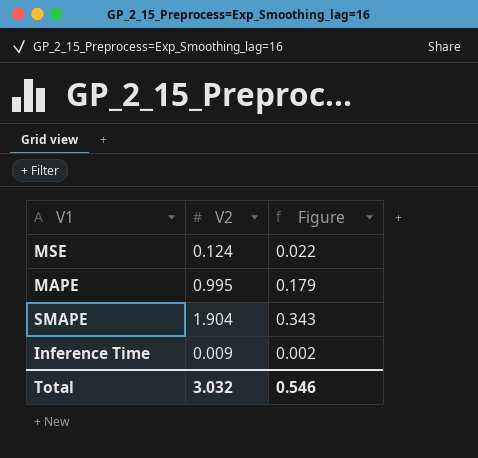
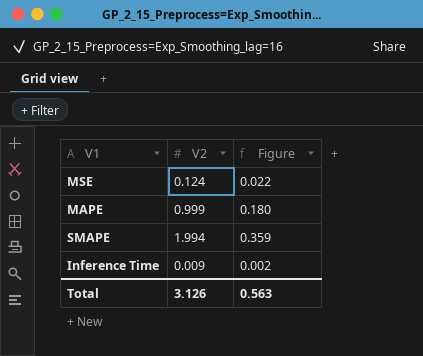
MAPE | V2: 0.995 -> 0.999
MAPE | Figure: 0.179 -> 0.180
SMAPE | V2: 1.904 -> 1.994
SMAPE | Figure: 0.343 -> 0.359
Total | V2: 3.032 -> 3.126
Total | Figure: 0.546 -> 0.563

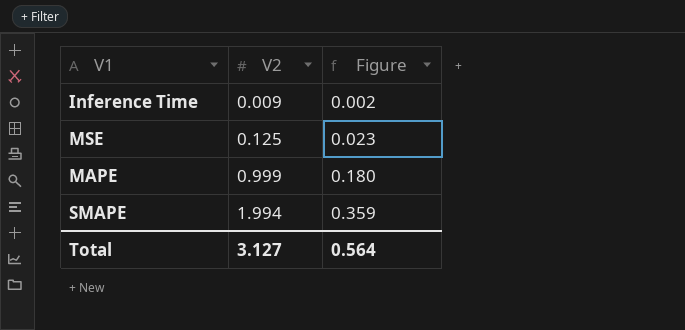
row order: none -> V2 ascending
MSE | V2: 0.124 -> 0.125
MSE | Figure: 0.022 -> 0.023
Total | V2: 3.126 -> 3.127
Total | Figure: 0.563 -> 0.564

